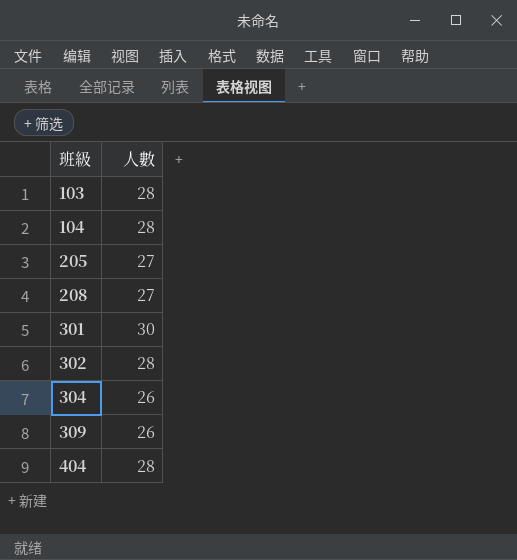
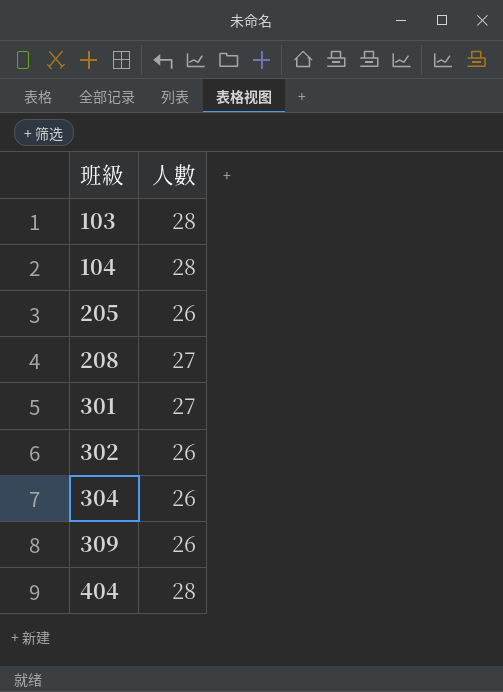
205 | 人數: 27 -> 26
301 | 人數: 30 -> 27
302 | 人數: 28 -> 26

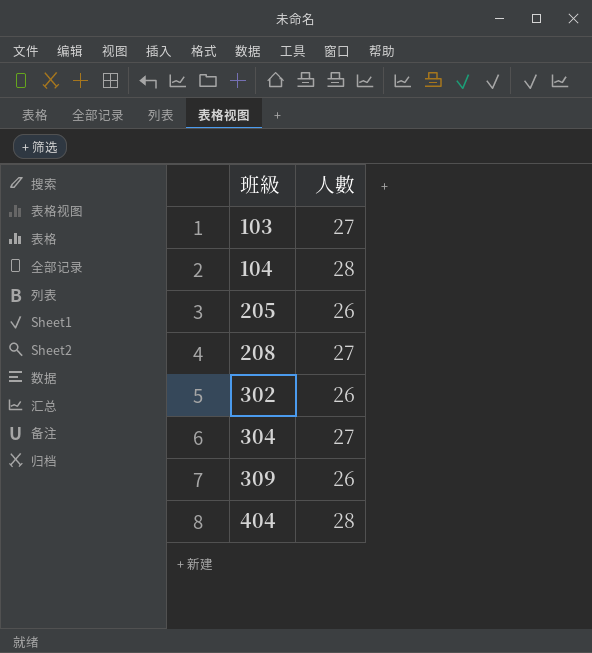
row 301: 27 -> none
103 | 人數: 28 -> 27
304 | 人數: 26 -> 27

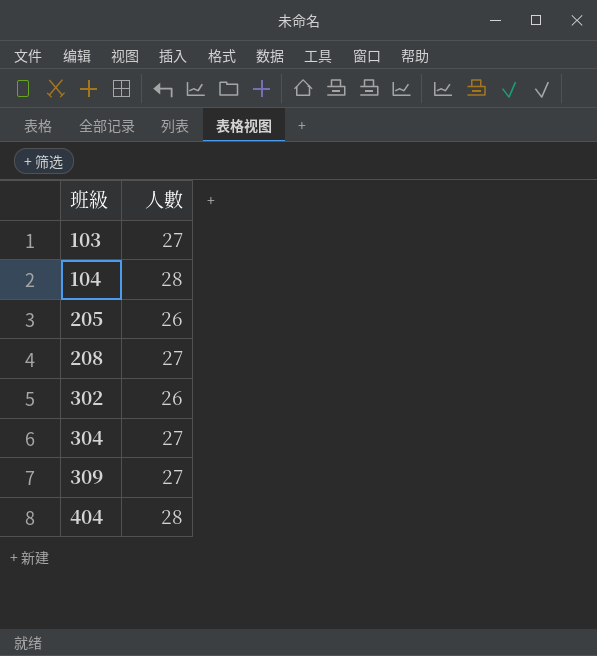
309 | 人數: 26 -> 27

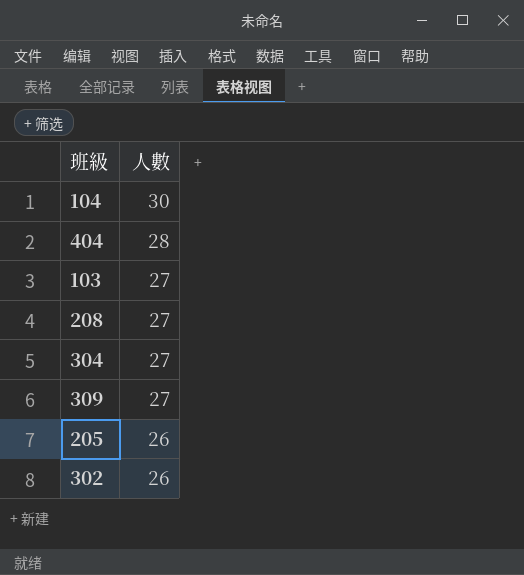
row order: 班級 ascending -> 人數 descending
104 | 人數: 28 -> 30

